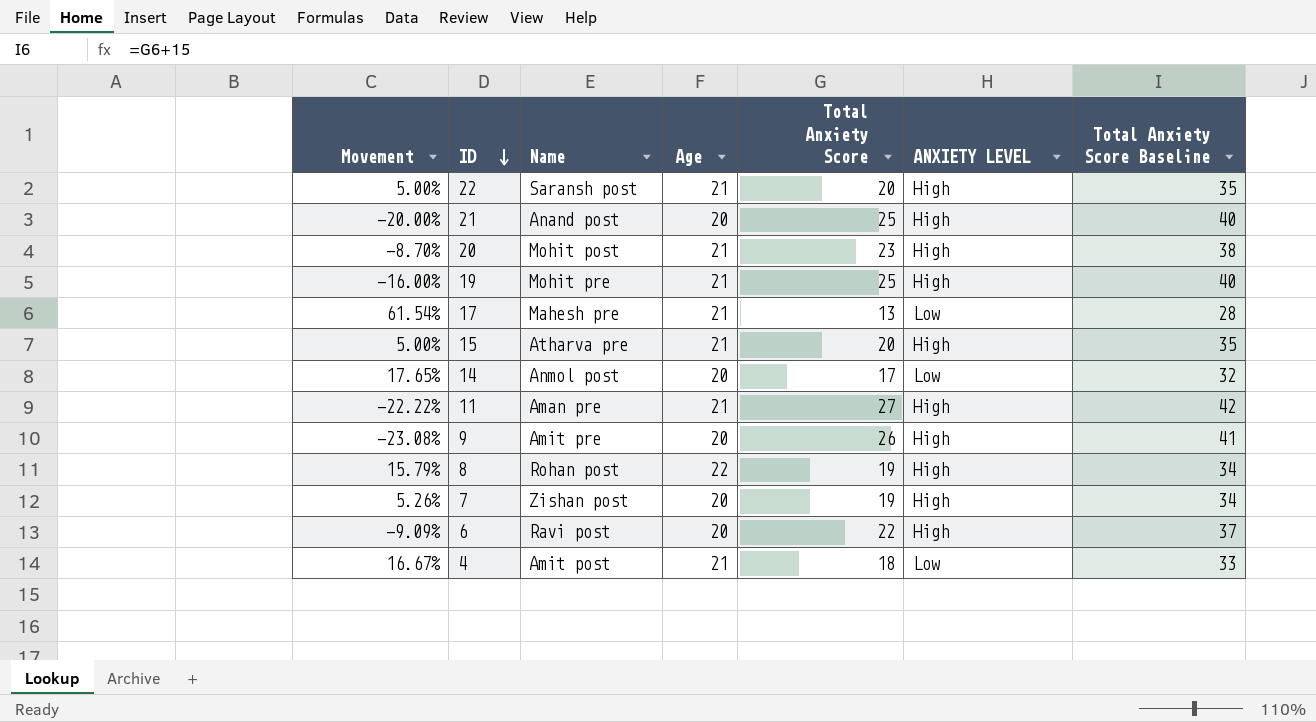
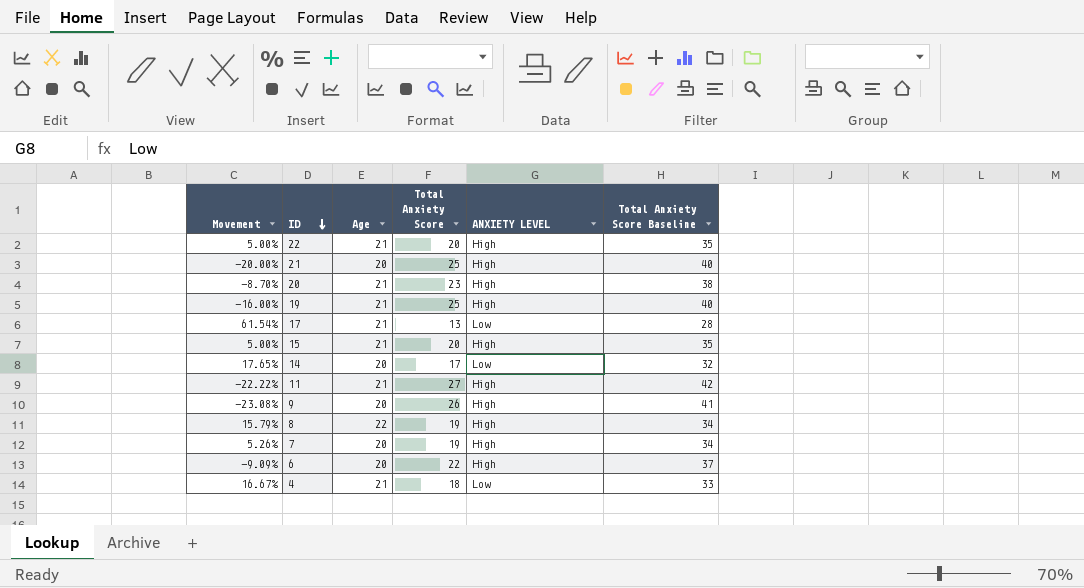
column Name | position: 3 -> none

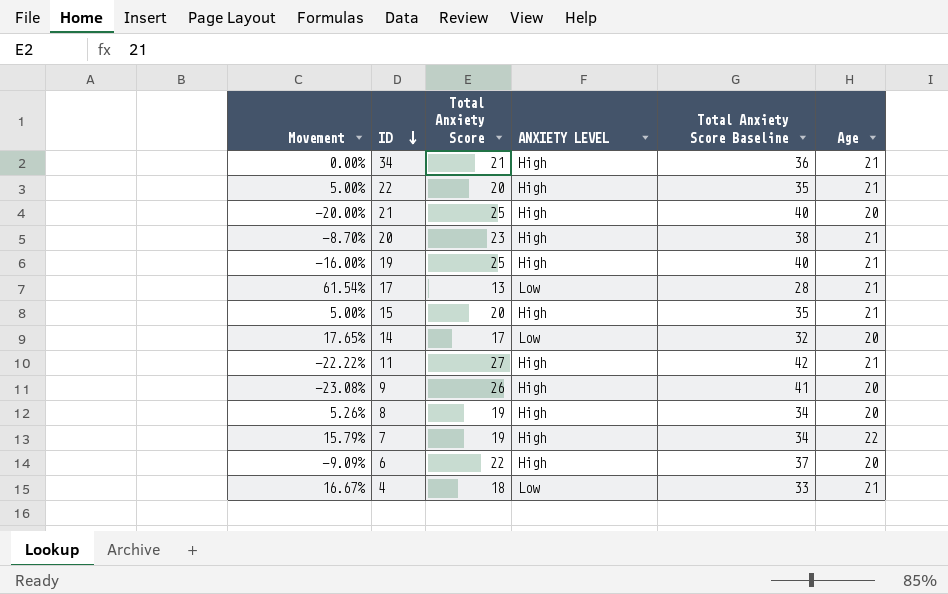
column Age | position: 3 -> 6
row 34: none -> 0.00% | 21 | High | 36 | 21
8 | Movement: 15.79% -> 5.26%
8 | Age: 22 -> 20
7 | Movement: 5.26% -> 15.79%
7 | Age: 20 -> 22

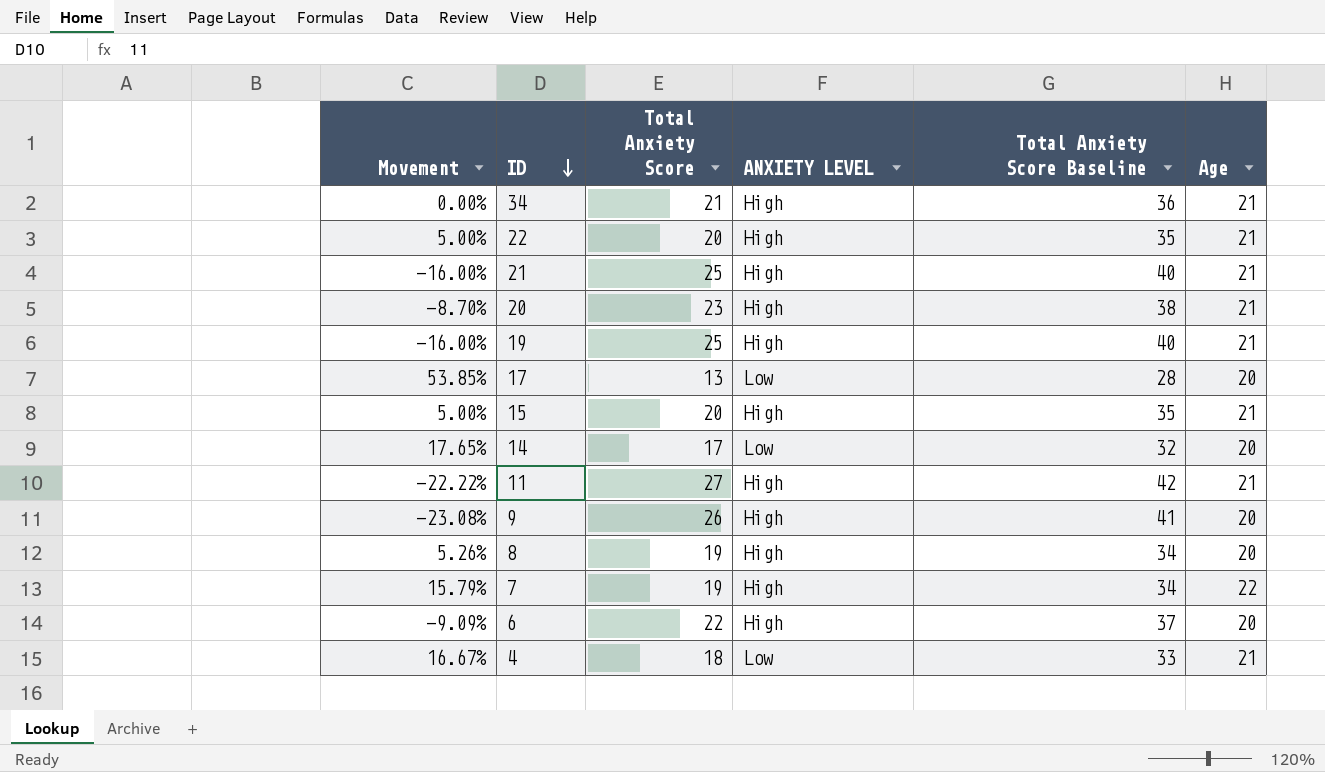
21 | Movement: -20.00% -> -16.00%
21 | Age: 20 -> 21
17 | Movement: 61.54% -> 53.85%
17 | Age: 21 -> 20

